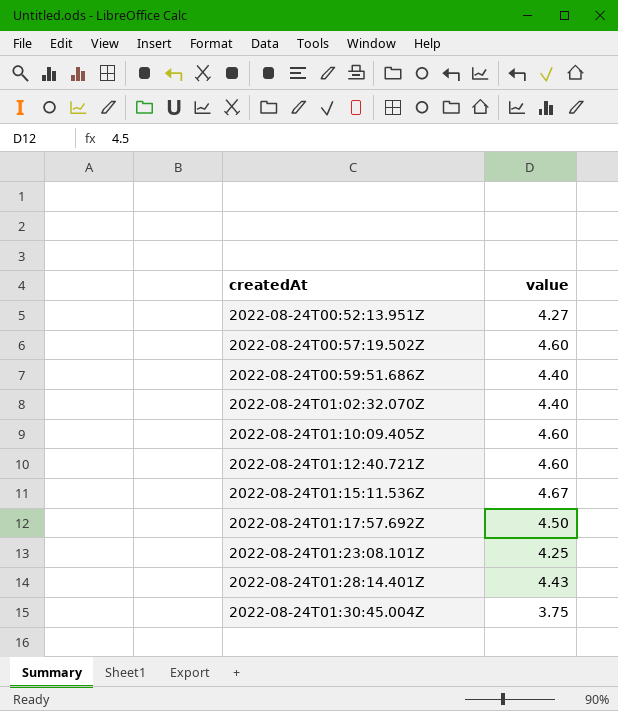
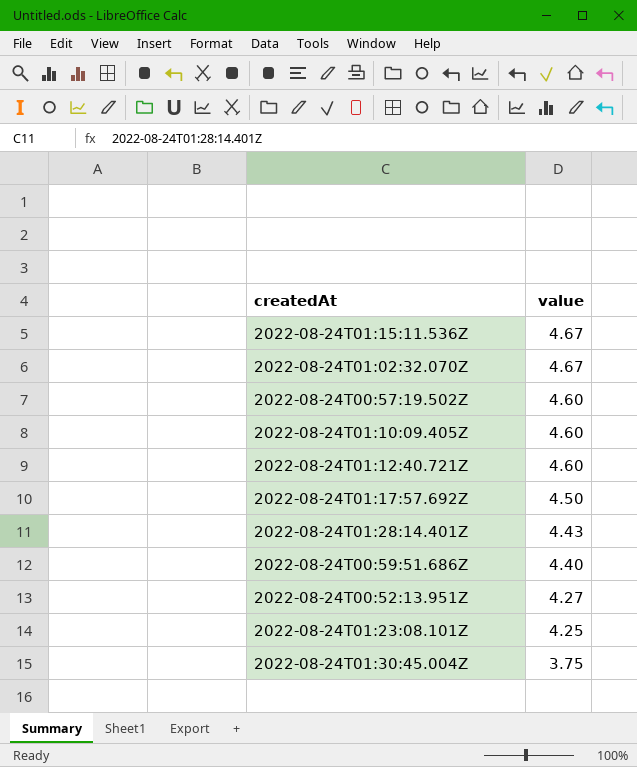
row order: createdAt ascending -> value descending
2022-08-24T01:02:32.070Z | value: 4.40 -> 4.67

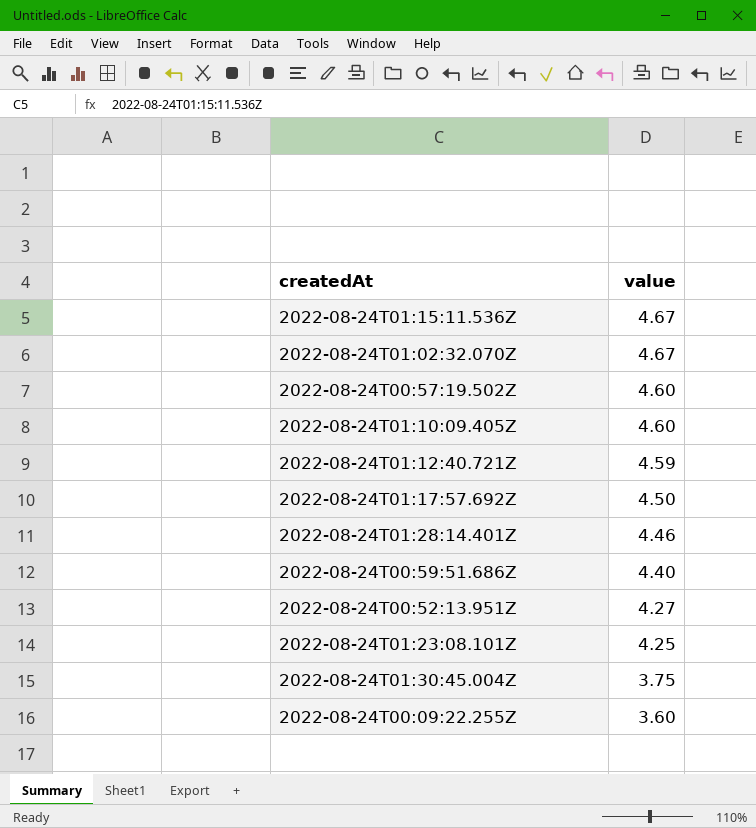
2022-08-24T01:12:40.721Z | value: 4.60 -> 4.59
2022-08-24T01:28:14.401Z | value: 4.43 -> 4.46
row 2022-08-24T00:09:22.255Z: none -> 3.60

